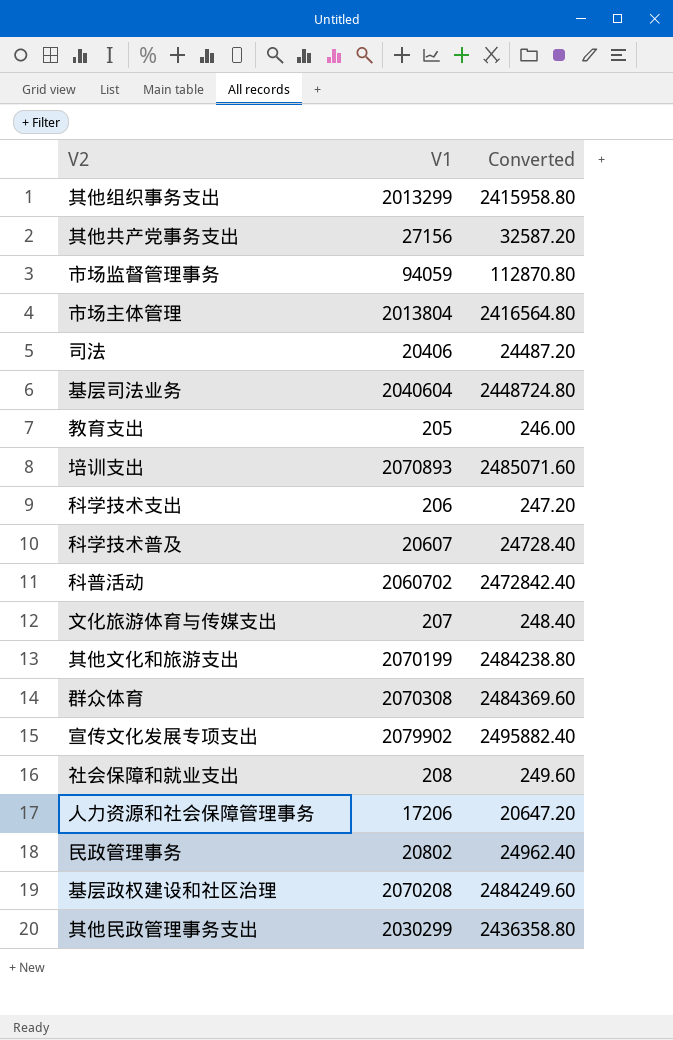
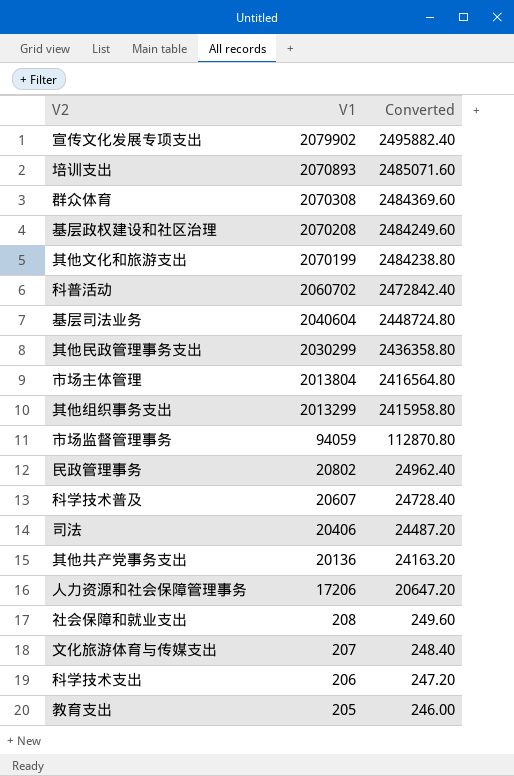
row order: none -> V1 descending
其他共产党事务支出 | V1: 27156 -> 20136
其他共产党事务支出 | Converted: 32587.20 -> 24163.20

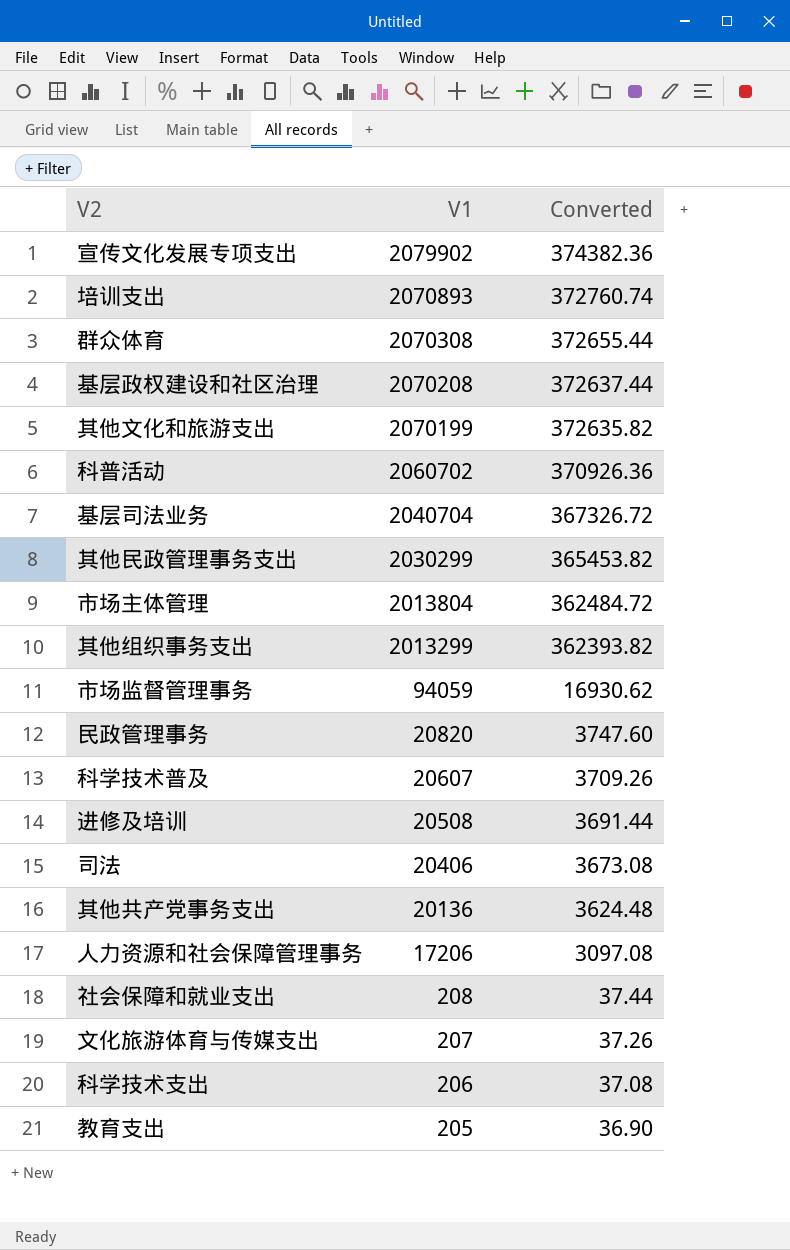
column Converted | formula: [V1] * 1.2 -> [V1] * 0.18
基层司法业务 | V1: 2040604 -> 2040704
民政管理事务 | V1: 20802 -> 20820
row 进修及培训: none -> 20508 | 3691.44

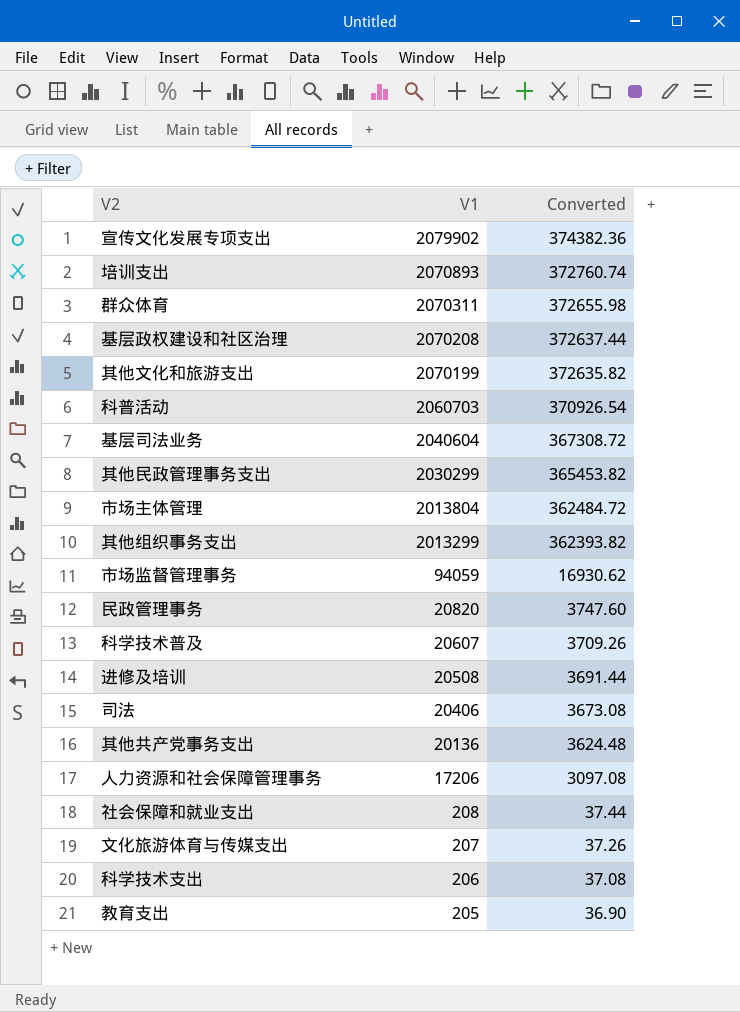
群众体育 | V1: 2070308 -> 2070311
群众体育 | Converted: 372655.44 -> 372655.98
科普活动 | V1: 2060702 -> 2060703
科普活动 | Converted: 370926.36 -> 370926.54
基层司法业务 | V1: 2040704 -> 2040604
基层司法业务 | Converted: 367326.72 -> 367308.72

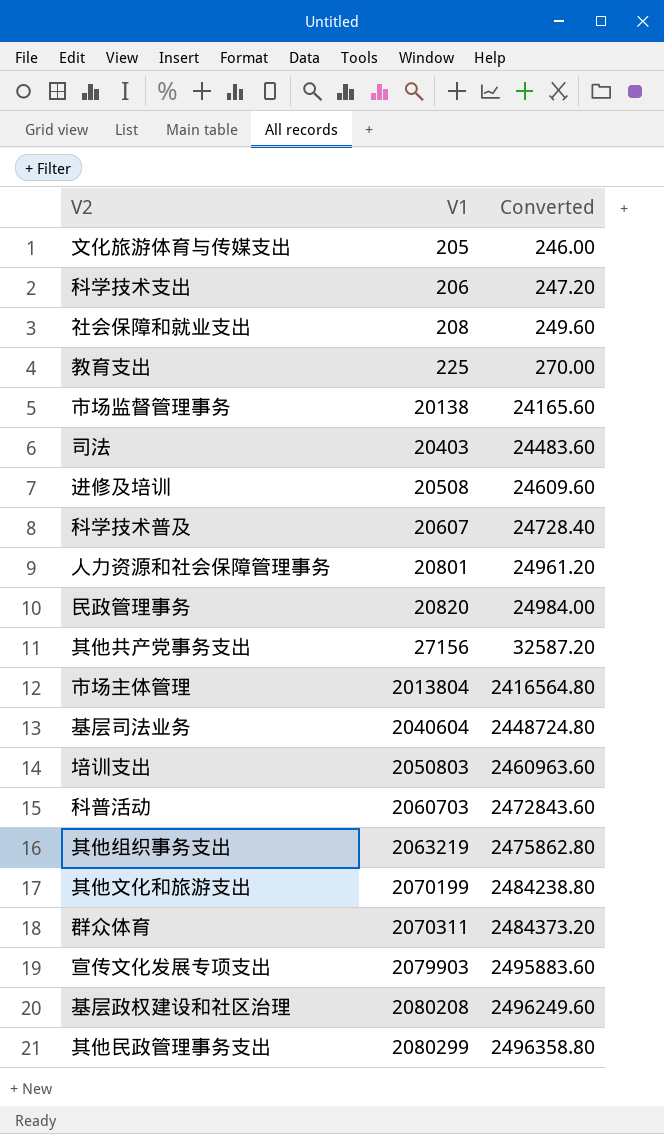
row order: V1 descending -> V1 ascending
column Converted | formula: [V1] * 0.18 -> [V1] * 1.2
文化旅游体育与传媒支出 | V1: 207 -> 205
教育支出 | V1: 205 -> 225
市场监督管理事务 | V1: 94059 -> 20138
司法 | V1: 20406 -> 20403
人力资源和社会保障管理事务 | V1: 17206 -> 20801
其他共产党事务支出 | V1: 20136 -> 27156
培训支出 | V1: 2070893 -> 2050803
其他组织事务支出 | V1: 2013299 -> 2063219
宣传文化发展专项支出 | V1: 2079902 -> 2079903
基层政权建设和社区治理 | V1: 2070208 -> 2080208
其他民政管理事务支出 | V1: 2030299 -> 2080299

